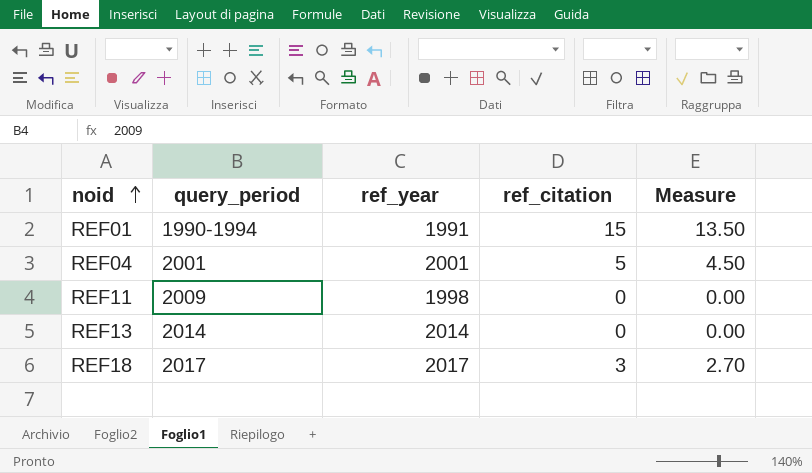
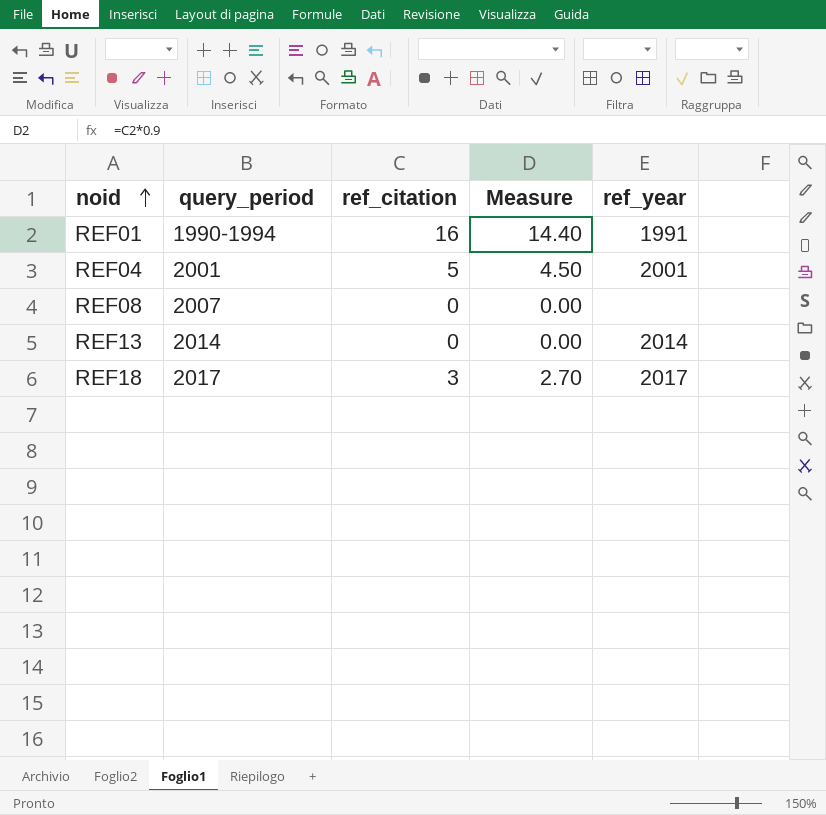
column ref_year | position: 3 -> 5
row REF11: 2009 | 1998 | 0 | 0.00 -> none
REF01 | ref_citation: 15 -> 16
REF01 | Measure: 13.50 -> 14.40
row REF08: none -> 2007 | 0 | 0.00 | none

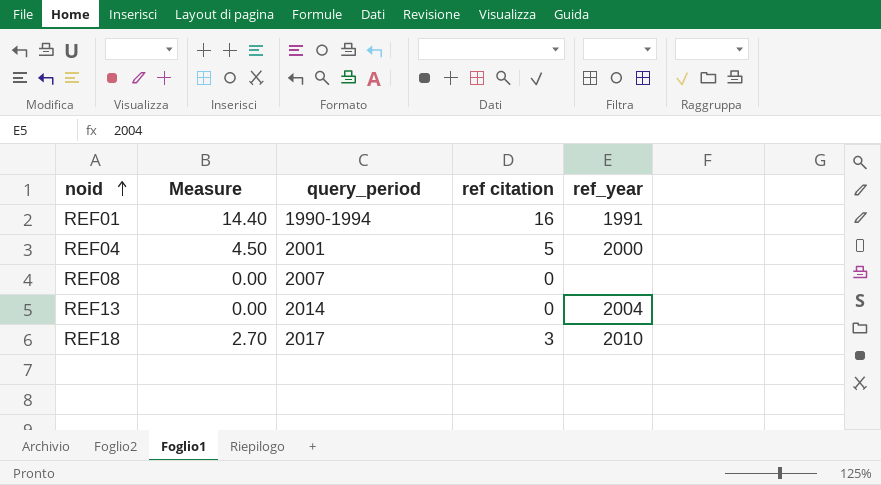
column Measure | position: 4 -> 2
column name: ref_citation -> ref citation
REF04 | ref_year: 2001 -> 2000
REF13 | ref_year: 2014 -> 2004
REF18 | ref_year: 2017 -> 2010

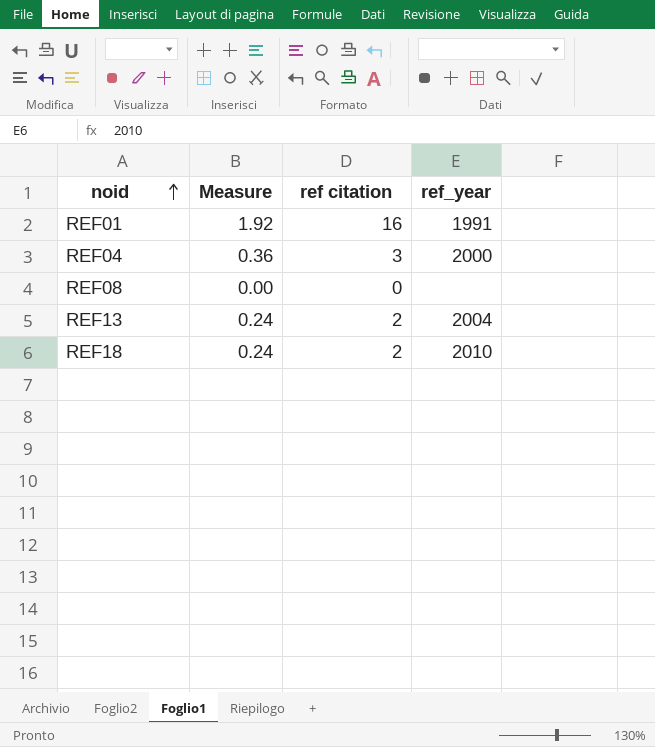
column query_period | position: 3 -> none
column Measure | formula: [ref citation] * 0.9 -> [ref citation] * 0.12
REF04 | ref citation: 5 -> 3
REF13 | ref citation: 0 -> 2
REF18 | ref citation: 3 -> 2

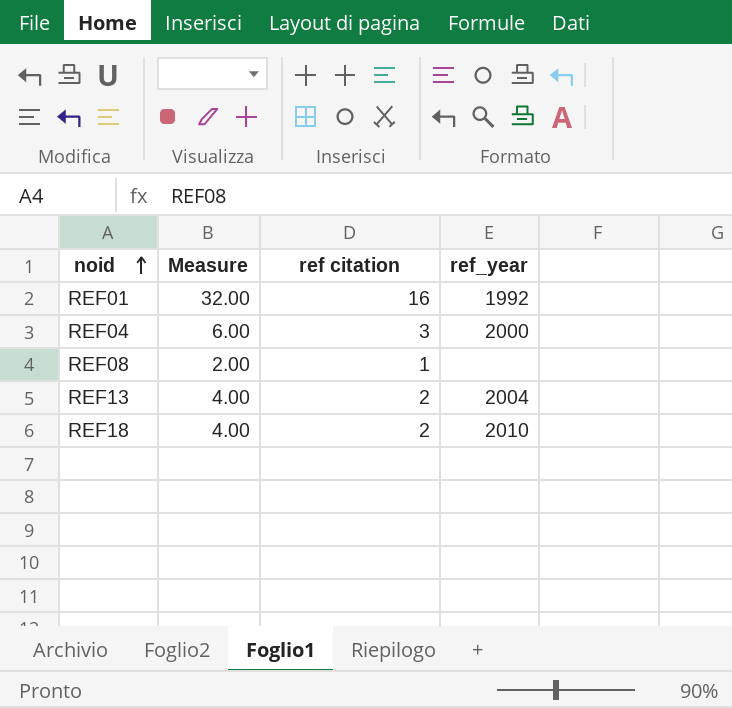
column Measure | formula: [ref citation] * 0.12 -> [ref citation] * 2
REF01 | ref_year: 1991 -> 1992
REF08 | ref citation: 0 -> 1

